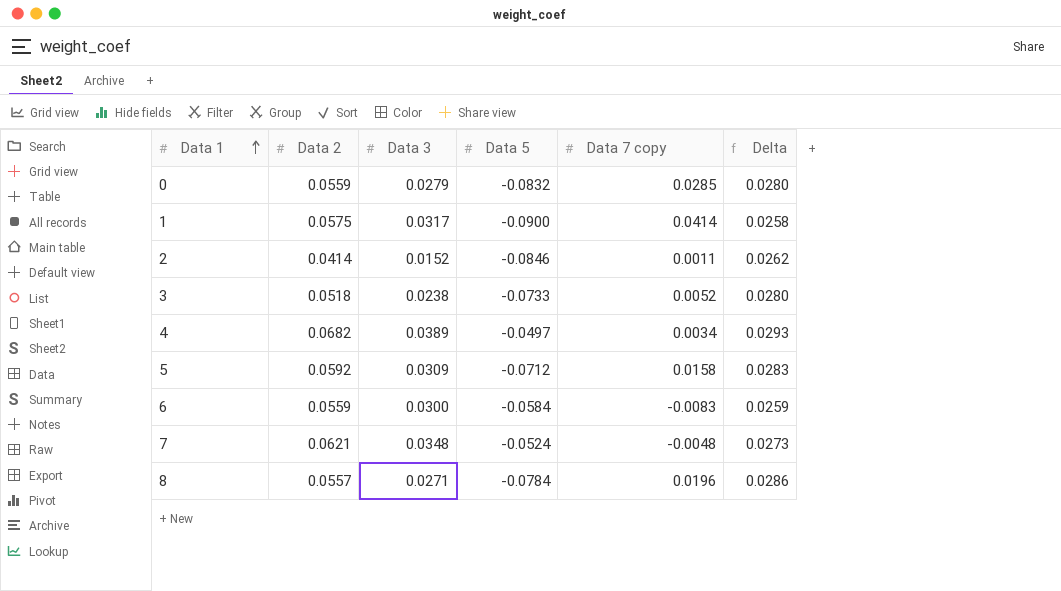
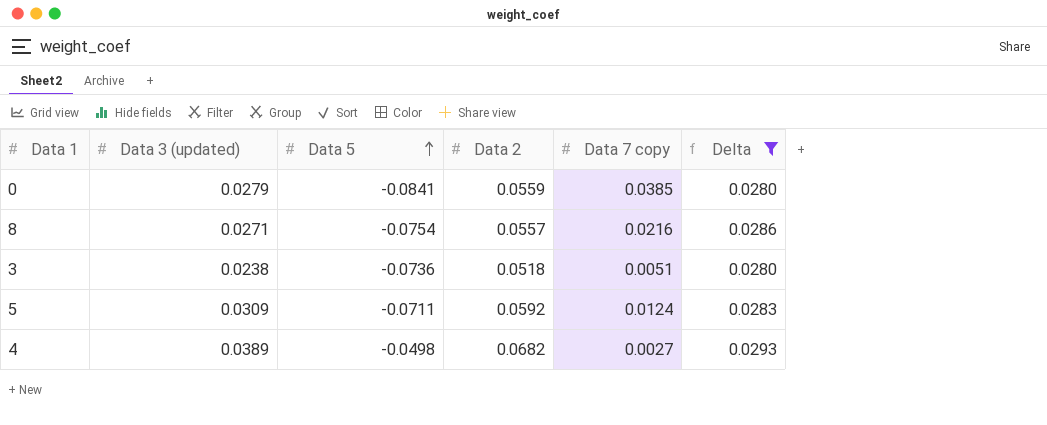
filter: none -> Delta >= 0.0280
row order: Data 1 ascending -> Data 5 ascending
column name: Data 3 -> Data 3 (updated)
column Data 2 | position: 2 -> 4
0 | Data 5: -0.0832 -> -0.0841
0 | Data 7 copy: 0.0285 -> 0.0385
8 | Data 5: -0.0784 -> -0.0754
8 | Data 7 copy: 0.0196 -> 0.0216
3 | Data 5: -0.0733 -> -0.0736
3 | Data 7 copy: 0.0052 -> 0.0051
5 | Data 5: -0.0712 -> -0.0711
5 | Data 7 copy: 0.0158 -> 0.0124
4 | Data 5: -0.0497 -> -0.0498
4 | Data 7 copy: 0.0034 -> 0.0027

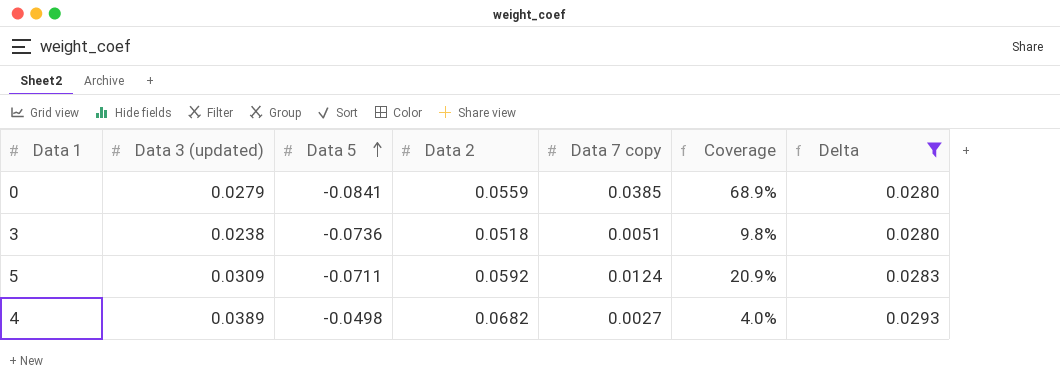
column Coverage | formula: none -> [Data 7 copy] / [Data 2]
row 8: 0.0271 | -0.0754 | 0.0557 | 0.0216 | 0.0286 -> none

